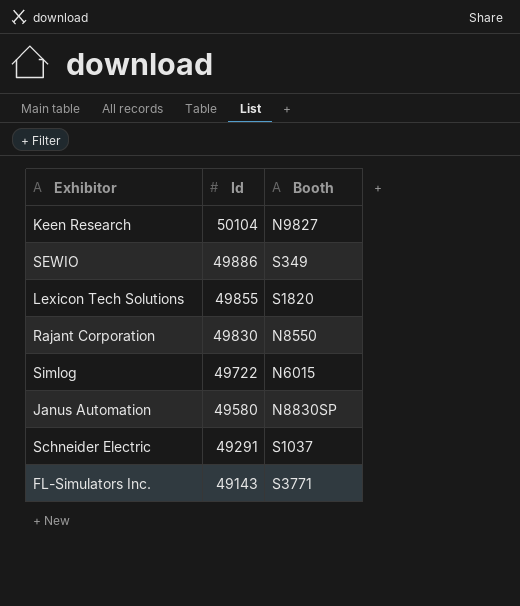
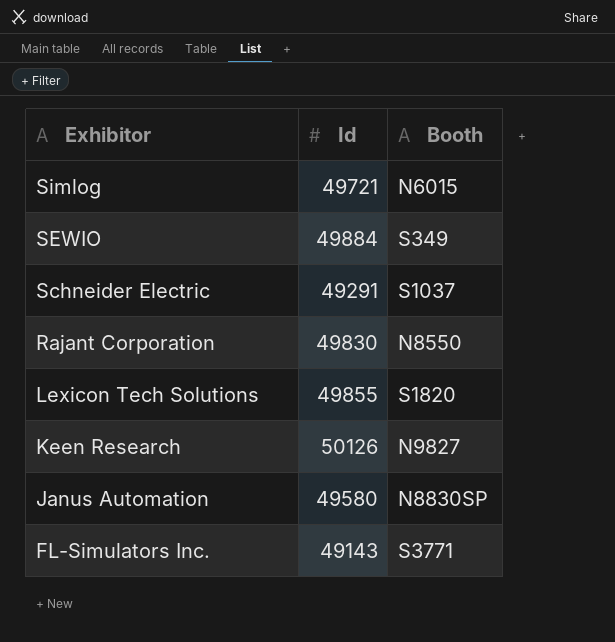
row order: Id descending -> Exhibitor descending
Simlog | Id: 49722 -> 49721
SEWIO | Id: 49886 -> 49884
Keen Research | Id: 50104 -> 50126

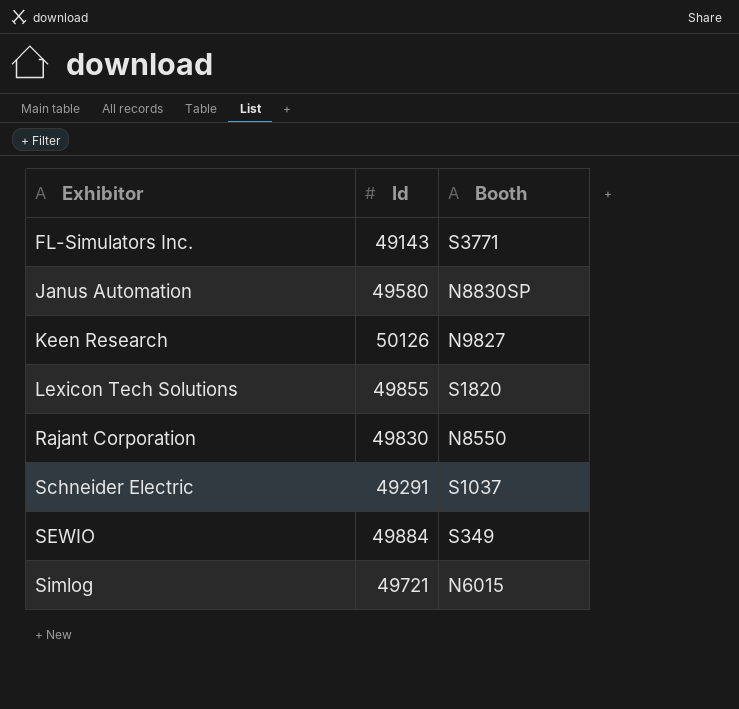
row order: Exhibitor descending -> Exhibitor ascending

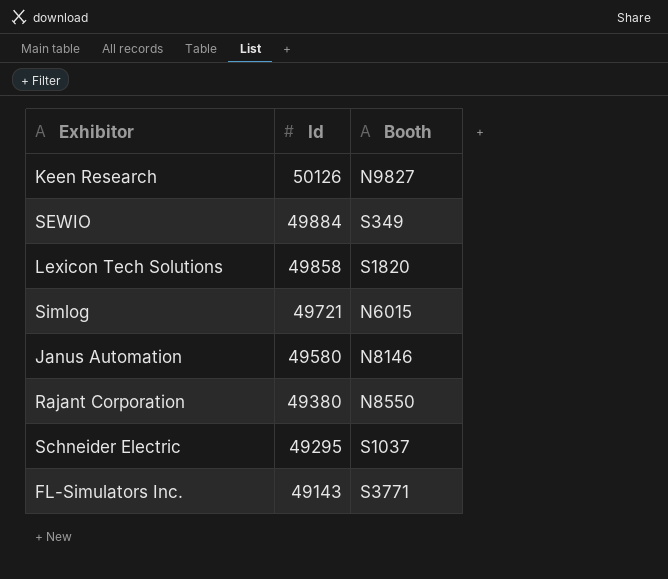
row order: Exhibitor ascending -> Id descending
Lexicon Tech Solutions | Id: 49855 -> 49858
Janus Automation | Booth: N8830SP -> N8146
Rajant Corporation | Id: 49830 -> 49380
Schneider Electric | Id: 49291 -> 49295

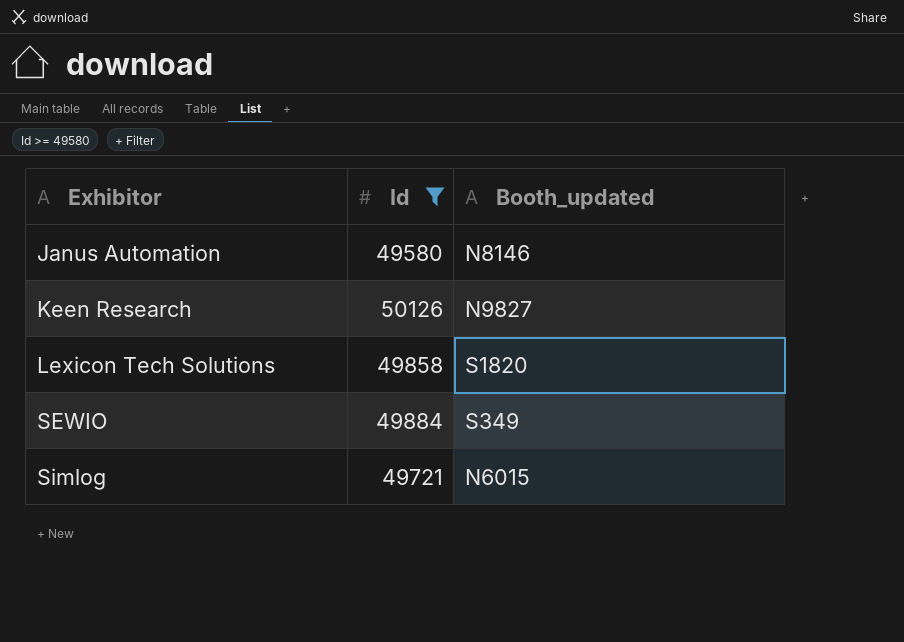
filter: none -> Id >= 49580
row order: Id descending -> Exhibitor ascending
column name: Booth -> Booth_updated

